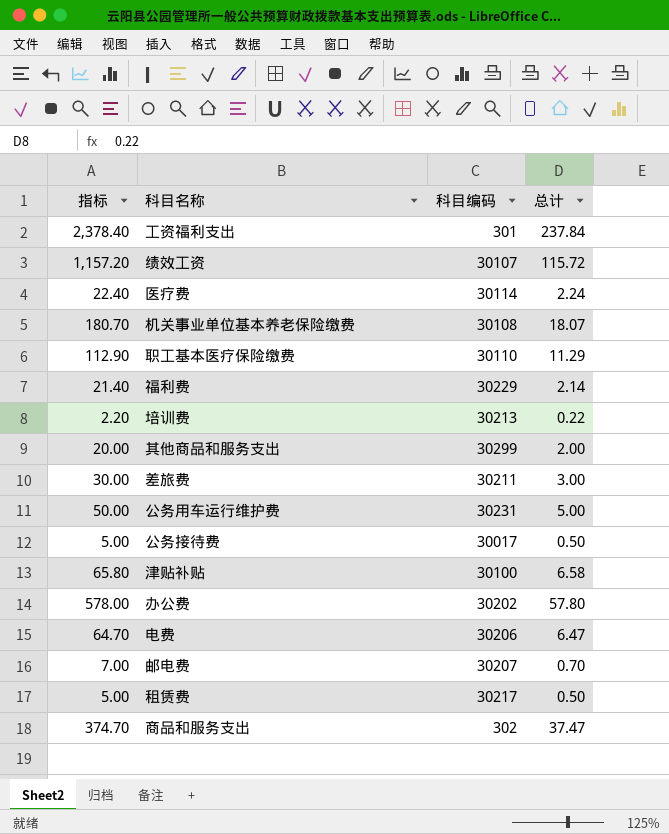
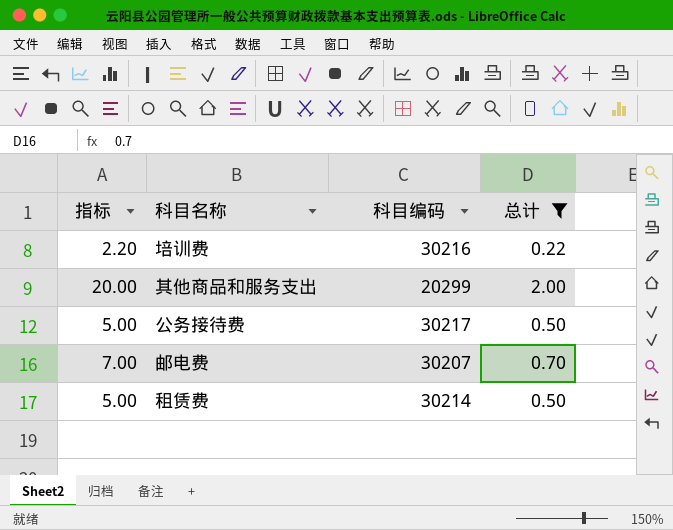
filter: none -> 总计 <= 2.00
培训费 | 科目编码: 30213 -> 30216
其他商品和服务支出 | 科目编码: 30299 -> 20299
公务接待费 | 科目编码: 30017 -> 30217
租赁费 | 科目编码: 30217 -> 30214

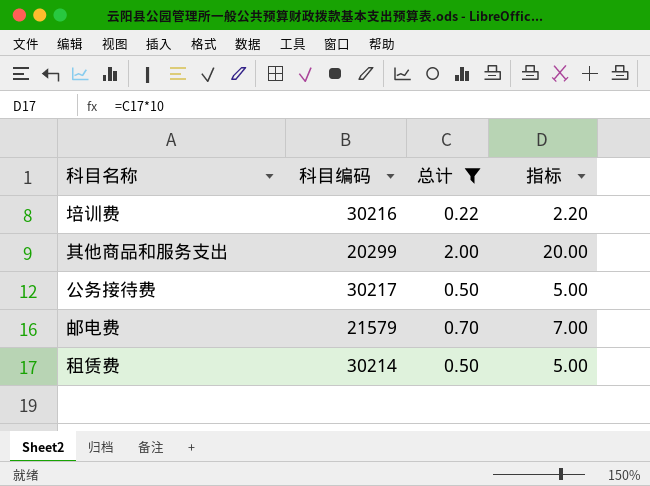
column 指标 | position: 1 -> 4
邮电费 | 科目编码: 30207 -> 21579

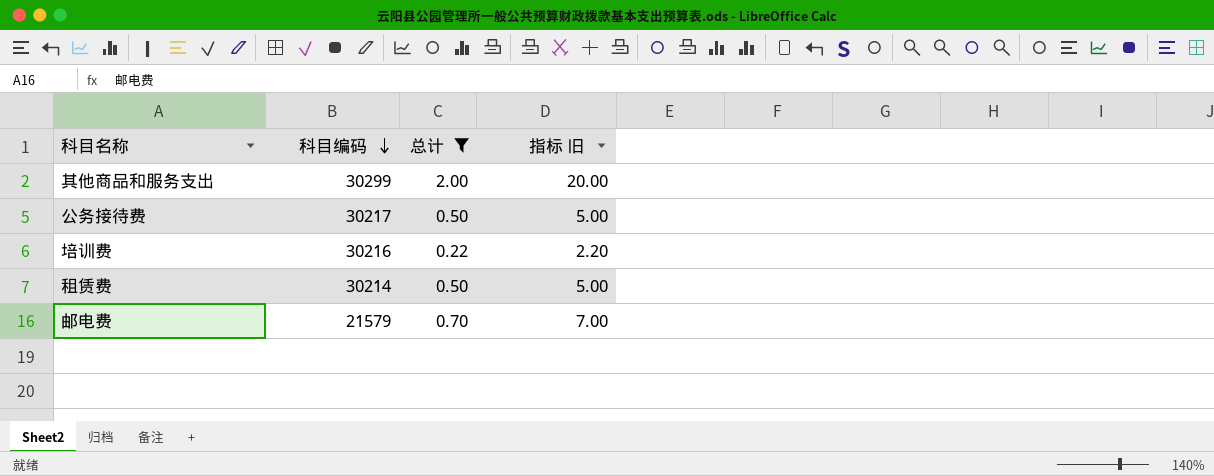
row order: none -> 科目编码 descending
column name: 指标 -> 指标 旧
其他商品和服务支出 | 科目编码: 20299 -> 30299

